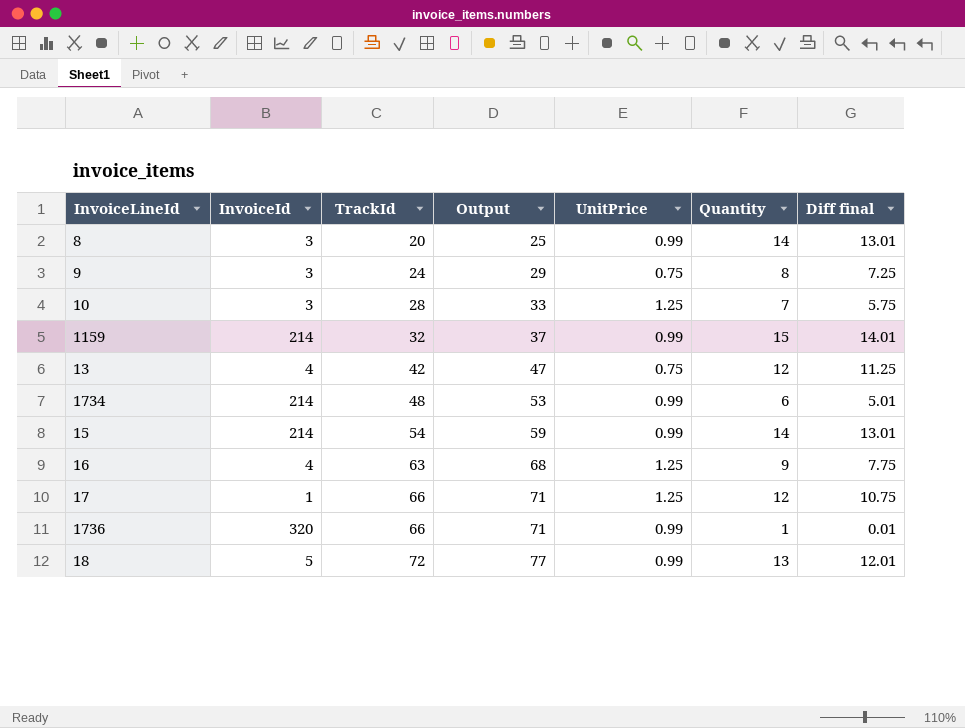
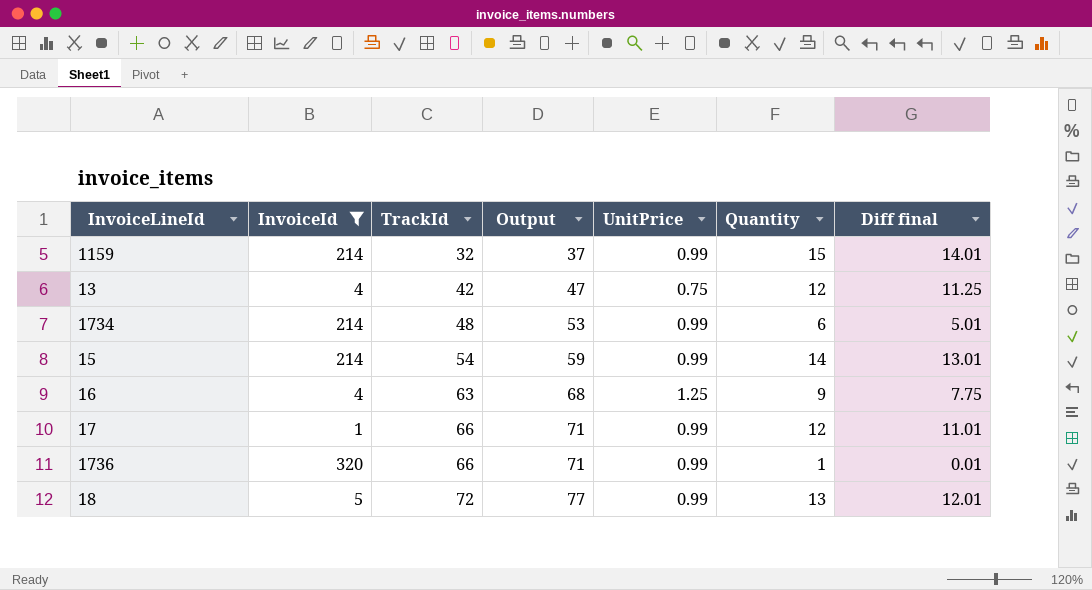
filter: none -> InvoiceId != 3
17 | UnitPrice: 1.25 -> 0.99
17 | Diff final: 10.75 -> 11.01

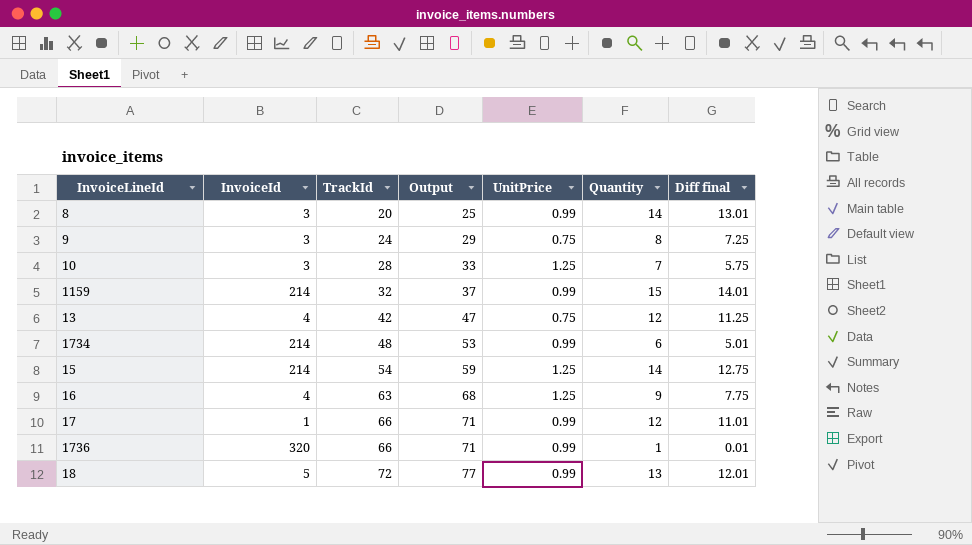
filter: InvoiceId != 3 -> none
15 | UnitPrice: 0.99 -> 1.25
15 | Diff final: 13.01 -> 12.75

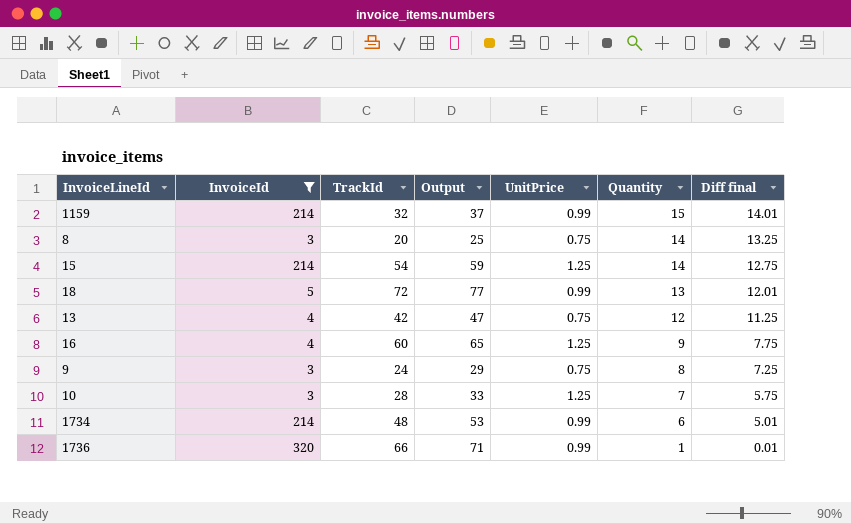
filter: none -> InvoiceId != 1
row order: TrackId ascending -> Quantity descending
8 | UnitPrice: 0.99 -> 0.75
8 | Diff final: 13.01 -> 13.25
16 | TrackId: 63 -> 60
16 | Output: 68 -> 65

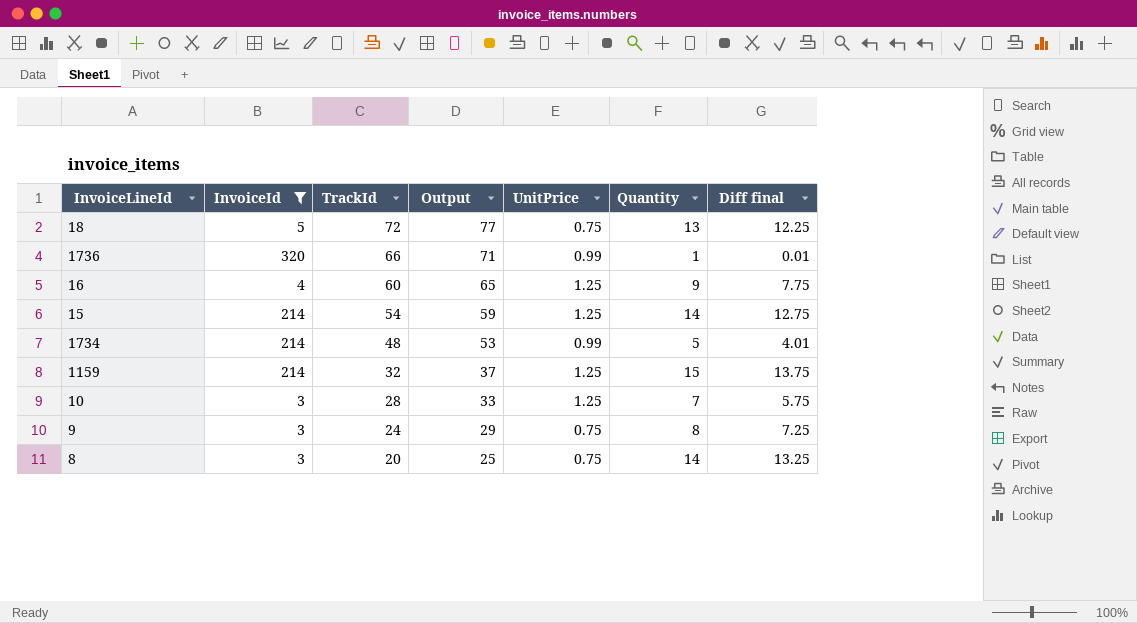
row order: Quantity descending -> TrackId descending
row 13: 4 | 42 | 47 | 0.75 | 12 | 11.25 -> none
18 | UnitPrice: 0.99 -> 0.75
18 | Diff final: 12.01 -> 12.25
1734 | Quantity: 6 -> 5
1734 | Diff final: 5.01 -> 4.01
1159 | UnitPrice: 0.99 -> 1.25
1159 | Diff final: 14.01 -> 13.75

